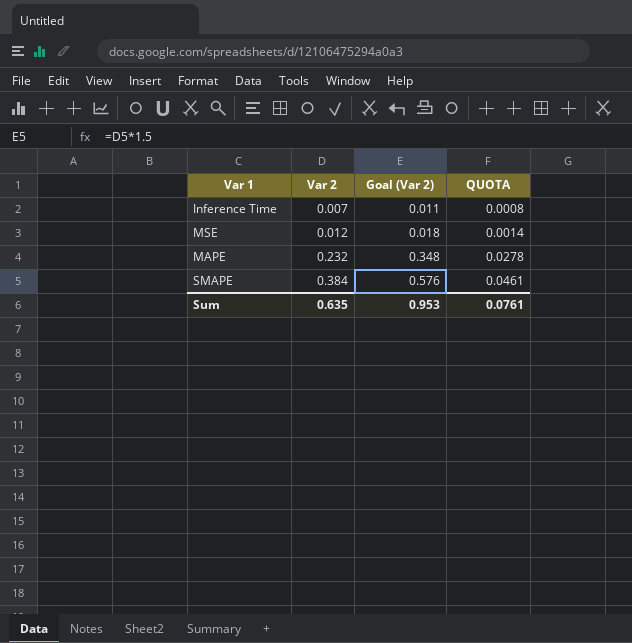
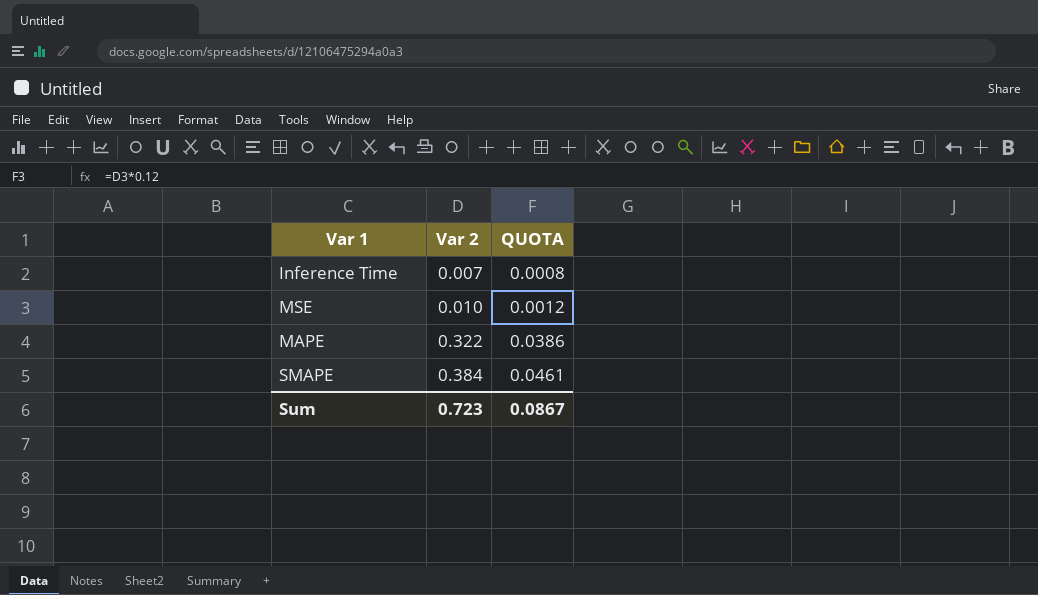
column Goal (Var 2) | formula: [Var 2] * 1.5 -> none
MSE | Var 2: 0.012 -> 0.010
MSE | QUOTA: 0.0014 -> 0.0012
MAPE | Var 2: 0.232 -> 0.322
MAPE | QUOTA: 0.0278 -> 0.0386
Sum | Var 2: 0.635 -> 0.723
Sum | QUOTA: 0.0761 -> 0.0867

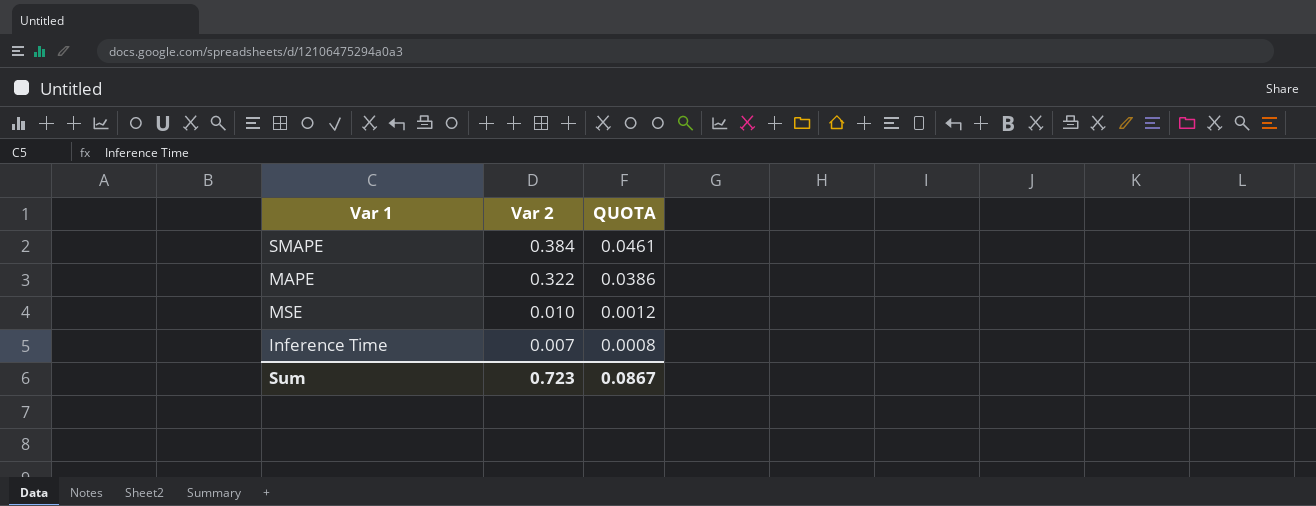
row order: Var 2 ascending -> Var 2 descending

